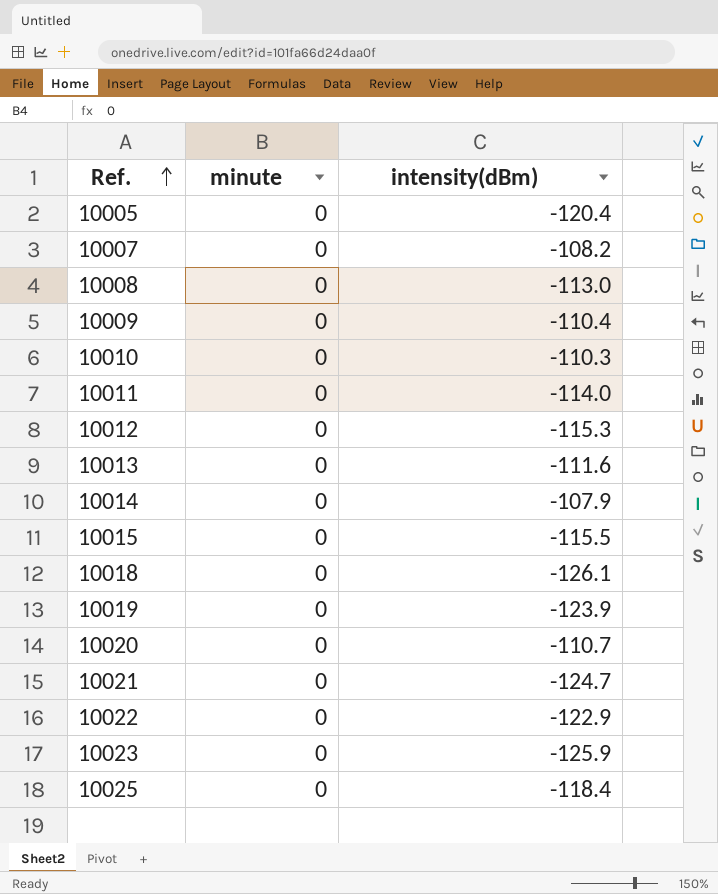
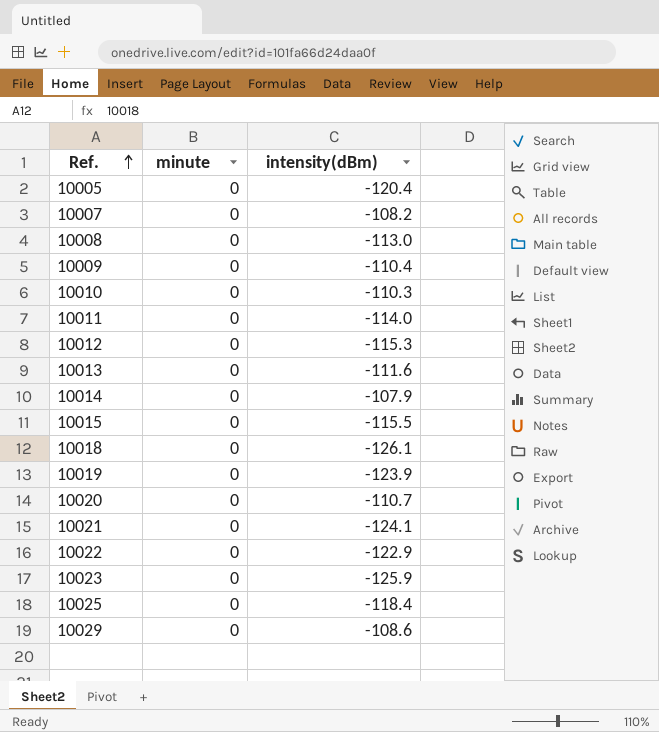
10021 | intensity(dBm): -124.7 -> -124.1
row 10029: none -> 0 | -108.6

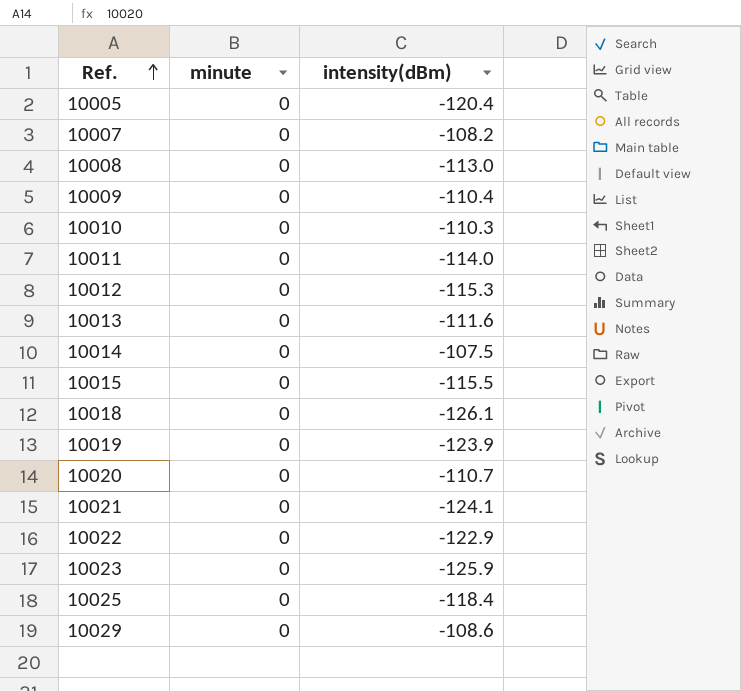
10014 | intensity(dBm): -107.9 -> -107.5

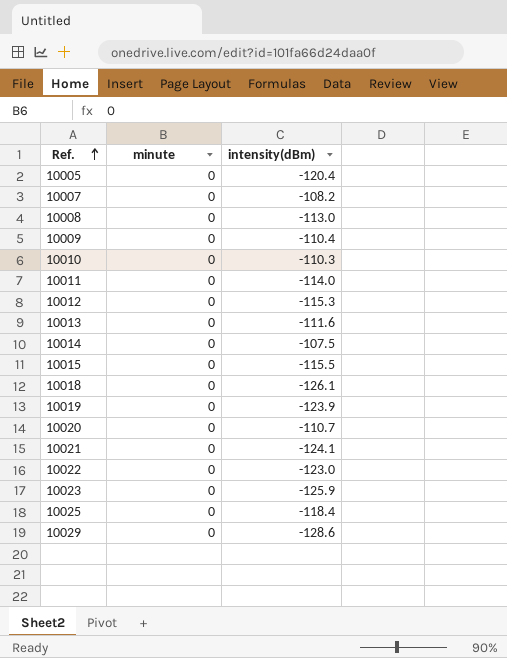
10022 | intensity(dBm): -122.9 -> -123.0
10029 | intensity(dBm): -108.6 -> -128.6

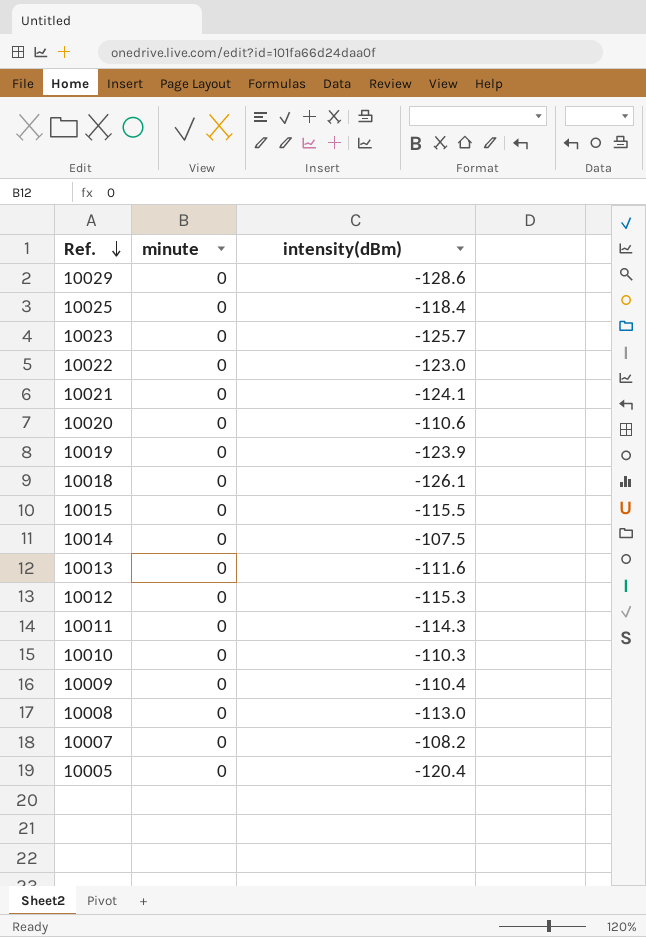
row order: Ref. ascending -> Ref. descending
10023 | intensity(dBm): -125.9 -> -125.7
10020 | intensity(dBm): -110.7 -> -110.6
10011 | intensity(dBm): -114.0 -> -114.3

